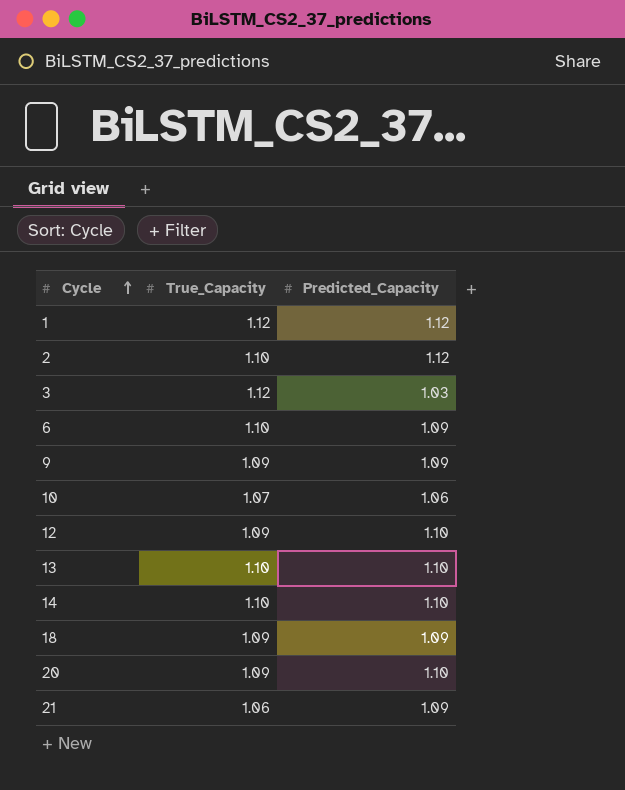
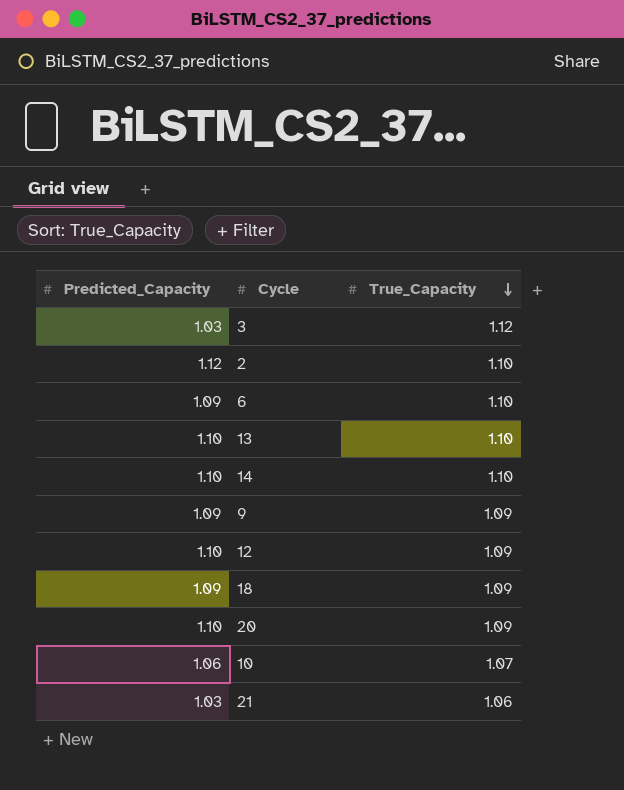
row order: Cycle ascending -> True_Capacity descending
column Predicted_Capacity | position: 3 -> 1
row 1: 1.12 | 1.12 -> none
21 | Predicted_Capacity: 1.09 -> 1.03

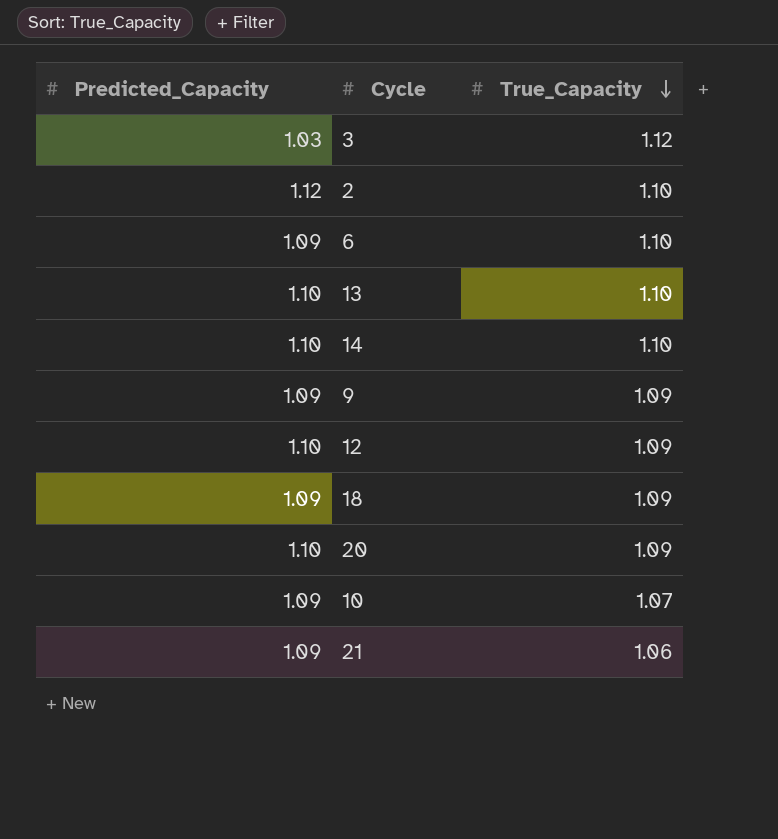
10 | Predicted_Capacity: 1.06 -> 1.09
21 | Predicted_Capacity: 1.03 -> 1.09

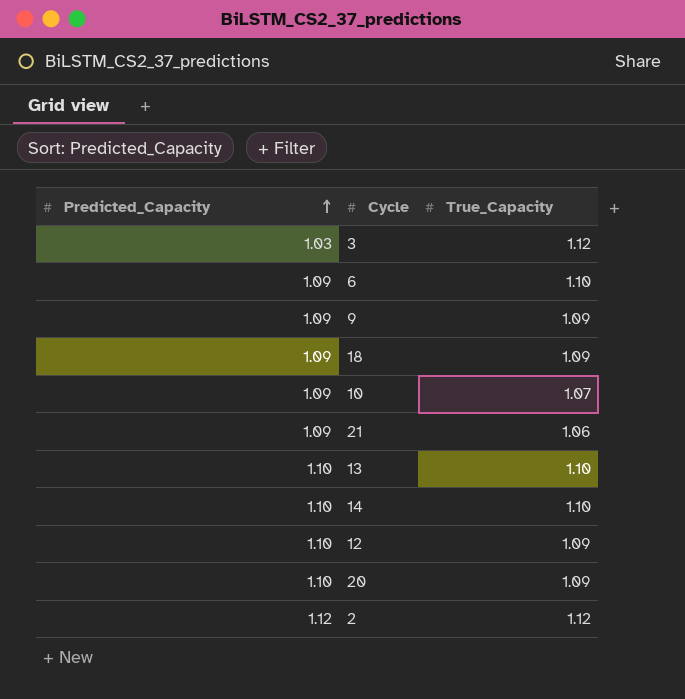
row order: True_Capacity descending -> Predicted_Capacity ascending
2 | True_Capacity: 1.10 -> 1.12

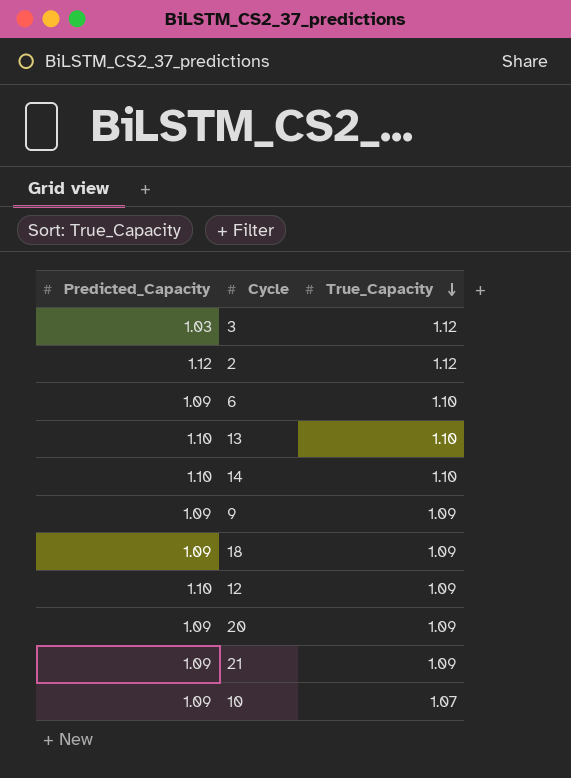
row order: Predicted_Capacity ascending -> True_Capacity descending
20 | Predicted_Capacity: 1.10 -> 1.09
21 | True_Capacity: 1.06 -> 1.09

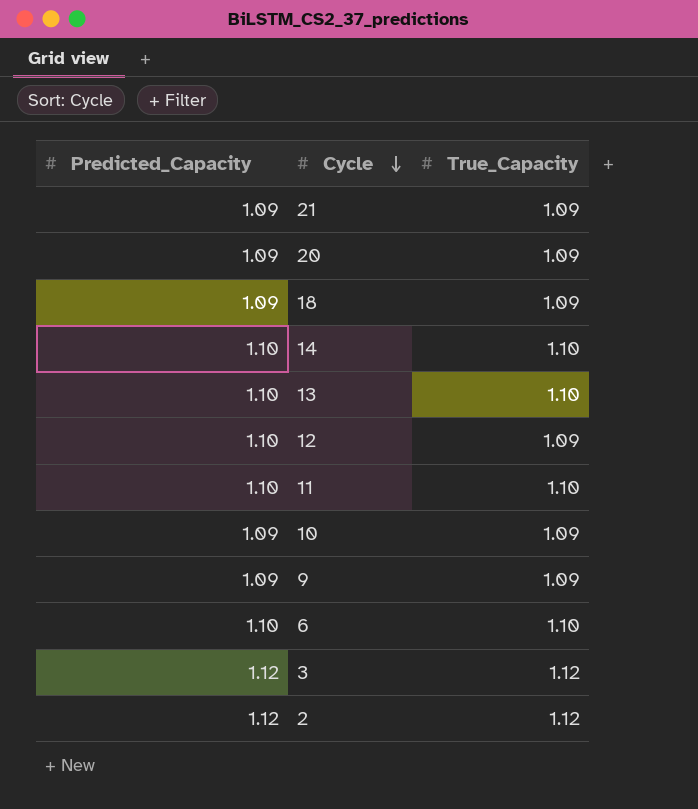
row order: True_Capacity descending -> Cycle descending
row 11: none -> 1.10 | 1.10
10 | True_Capacity: 1.07 -> 1.09
6 | Predicted_Capacity: 1.09 -> 1.10
3 | Predicted_Capacity: 1.03 -> 1.12

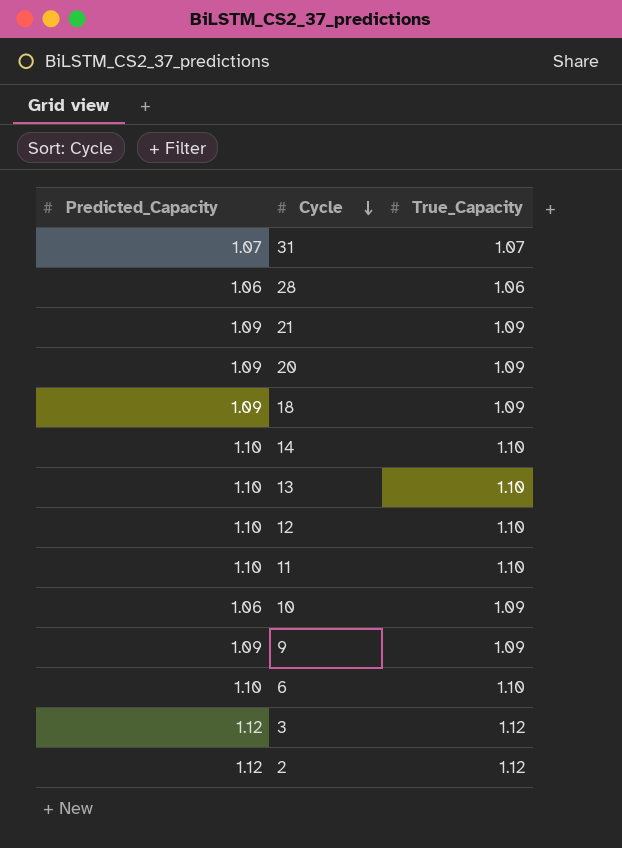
row 31: none -> 1.07 | 1.07
row 28: none -> 1.06 | 1.06
12 | True_Capacity: 1.09 -> 1.10
10 | Predicted_Capacity: 1.09 -> 1.06

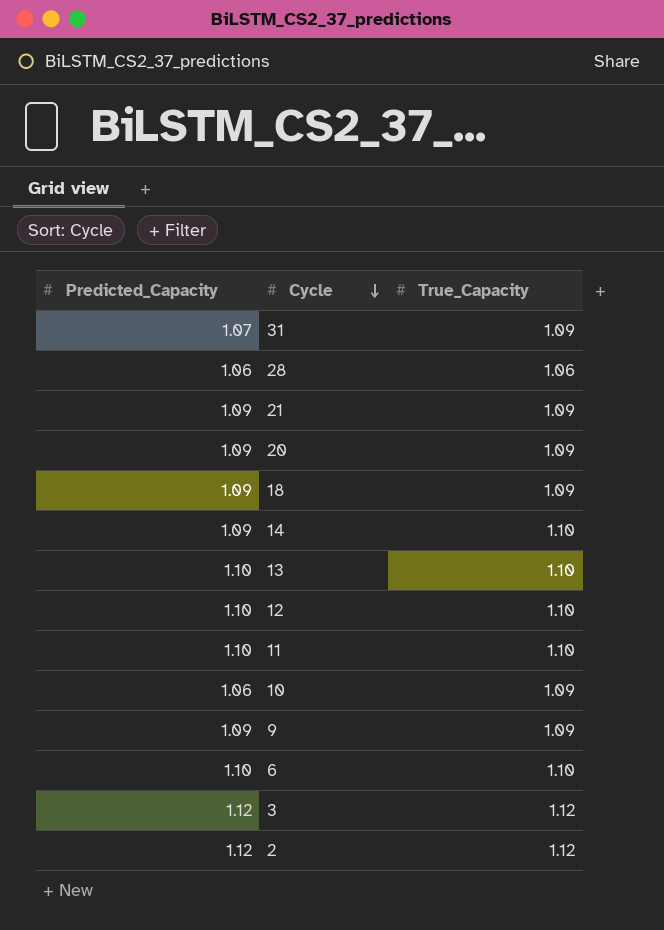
31 | True_Capacity: 1.07 -> 1.09
14 | Predicted_Capacity: 1.10 -> 1.09

